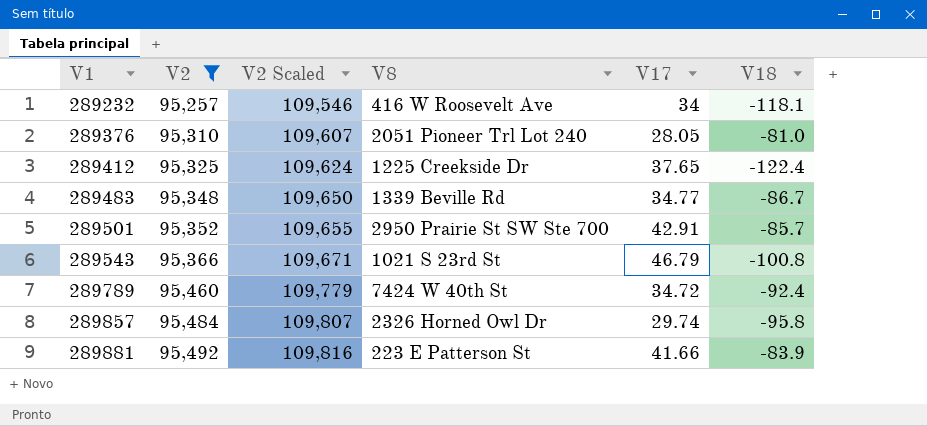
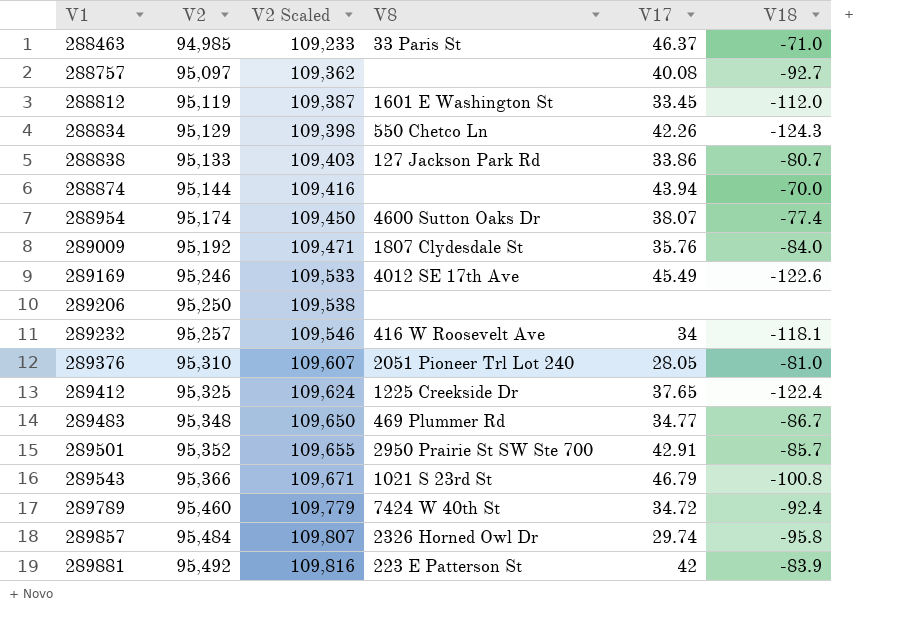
filter: V2 >= 95,257 -> none
289483 | V8: 1339 Beville Rd -> 469 Plummer Rd
289881 | V17: 41.66 -> 42

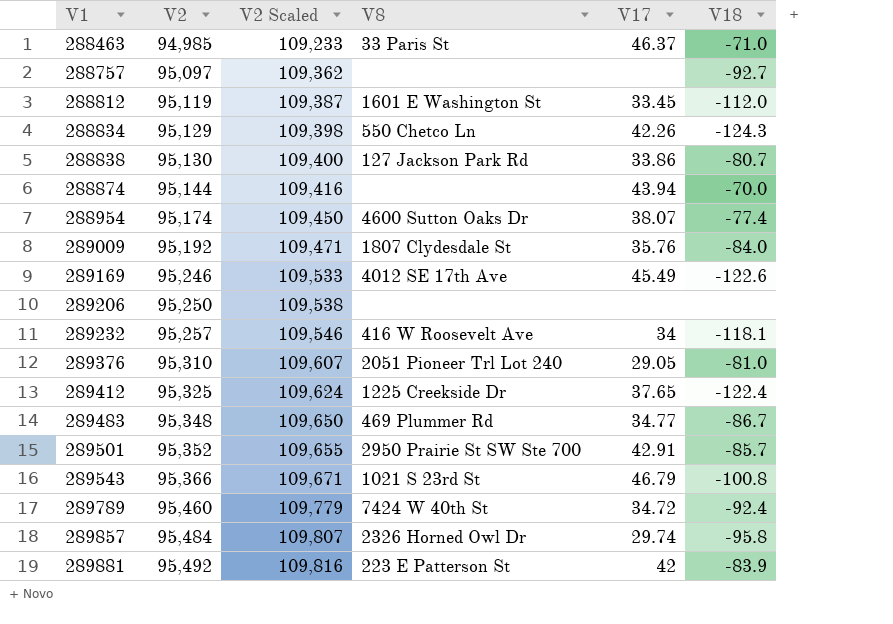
288757 | V17: 40.08 -> none
288838 | V2: 95,133 -> 95,130
288838 | V2 Scaled: 109,403 -> 109,400
289376 | V17: 28.05 -> 29.05

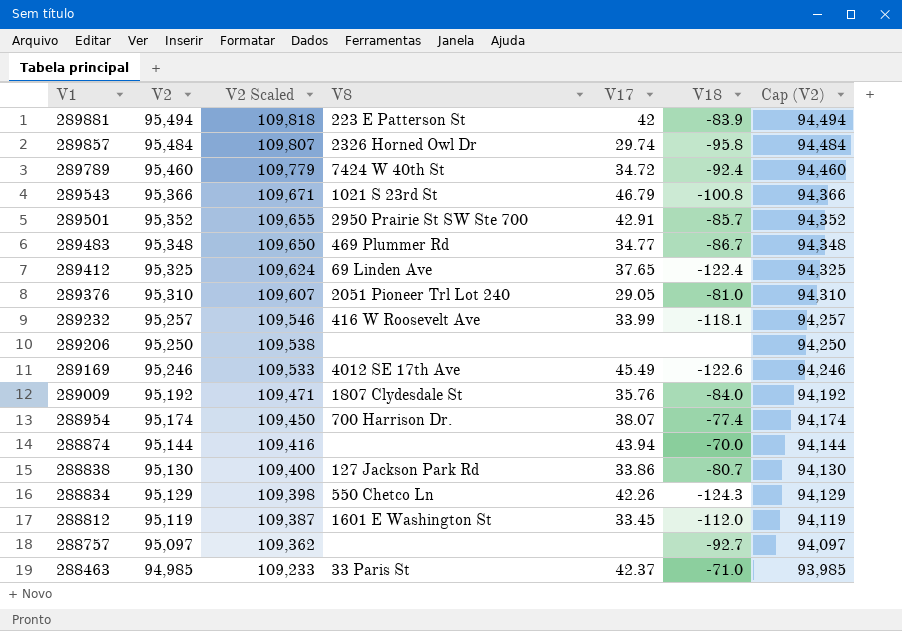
row order: V1 ascending -> V1 descending
column Cap (V2) | formula: none -> [V2] - 1000
289881 | V2: 95,492 -> 95,494
289881 | V2 Scaled: 109,816 -> 109,818
289412 | V8: 1225 Creekside Dr -> 69 Linden Ave
289232 | V17: 34 -> 33.99
288954 | V8: 4600 Sutton Oaks Dr -> 700 Harrison Dr.
288463 | V17: 46.37 -> 42.37

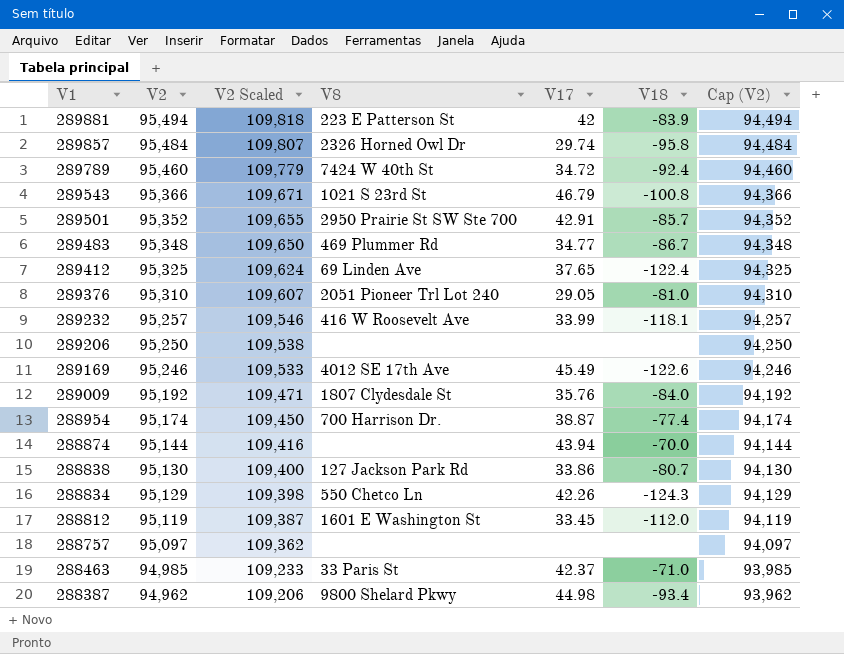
288954 | V17: 38.07 -> 38.87
288757 | V18: -92.7 -> none
row 288387: none -> 94,962 | 109,206 | 9800 Shelard Pkwy | 44.98 | -93.4 | 93,962

